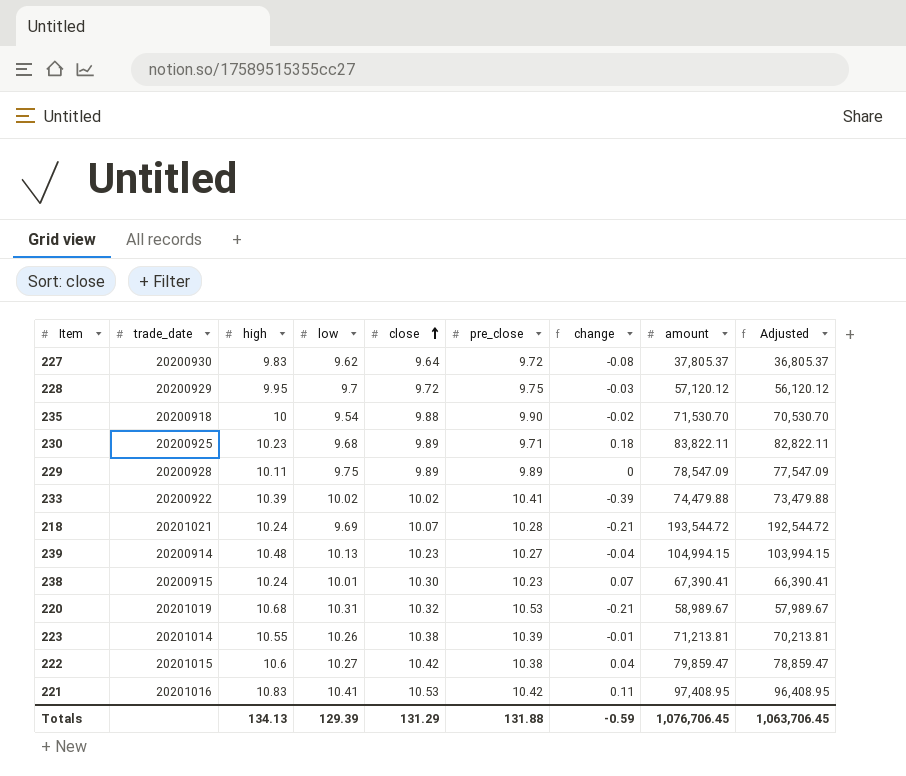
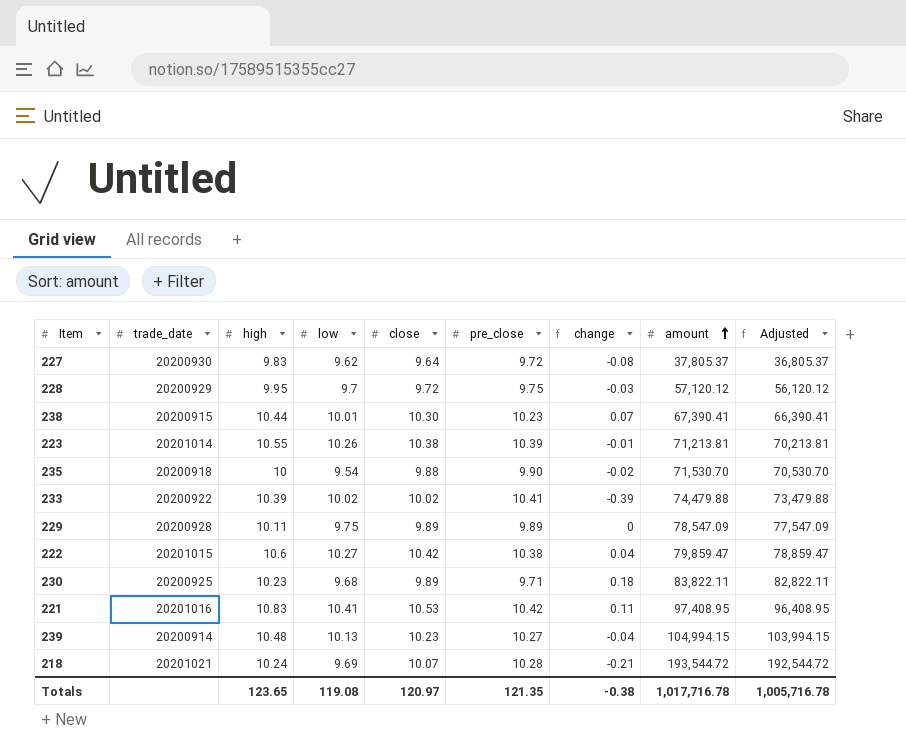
row order: close ascending -> amount ascending
row 220: 20201019 | 10.68 | 10.31 | 10.32 | 10.53 | -0.21 | 58,989.67 | 57,989.67 -> none
238 | high: 10.24 -> 10.44
Totals | high: 134.13 -> 123.65
Totals | low: 129.39 -> 119.08
Totals | close: 131.29 -> 120.97
Totals | pre_close: 131.88 -> 121.35
Totals | change: -0.59 -> -0.38
Totals | amount: 1,076,706.45 -> 1,017,716.78
Totals | Adjusted: 1,063,706.45 -> 1,005,716.78

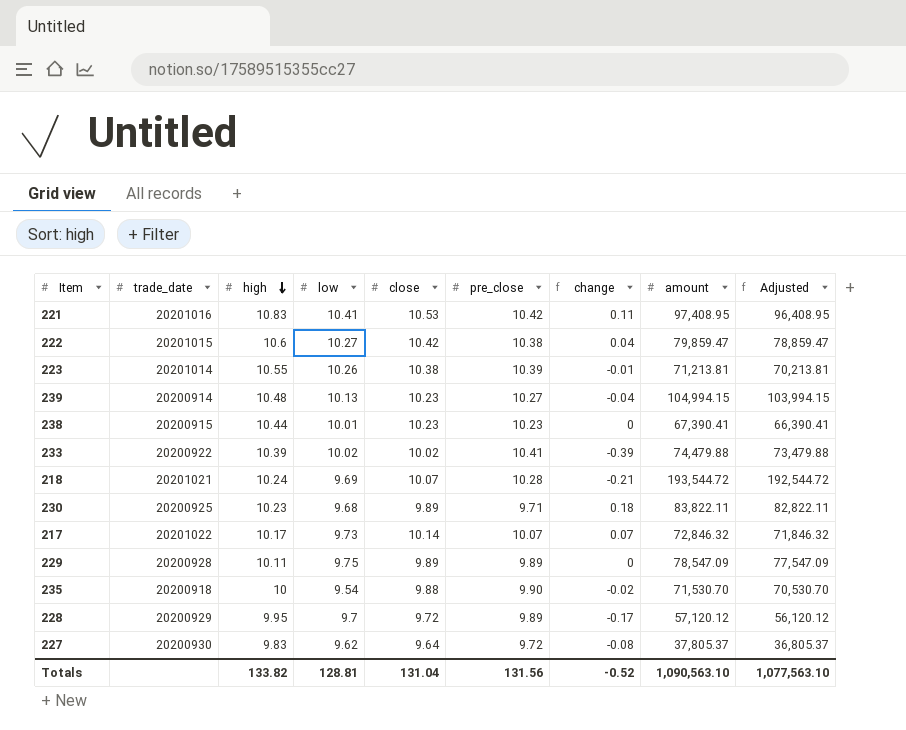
row order: amount ascending -> high descending
238 | close: 10.30 -> 10.23
238 | change: 0.07 -> 0
row 217: none -> 20201022 | 10.17 | 9.73 | 10.14 | 10.07 | 0.07 | 72,846.32 | 71,846.32
228 | pre_close: 9.75 -> 9.89
228 | change: -0.03 -> -0.17
Totals | high: 123.65 -> 133.82
Totals | low: 119.08 -> 128.81
Totals | close: 120.97 -> 131.04
Totals | pre_close: 121.35 -> 131.56
Totals | change: -0.38 -> -0.52
Totals | amount: 1,017,716.78 -> 1,090,563.10
Totals | Adjusted: 1,005,716.78 -> 1,077,563.10

